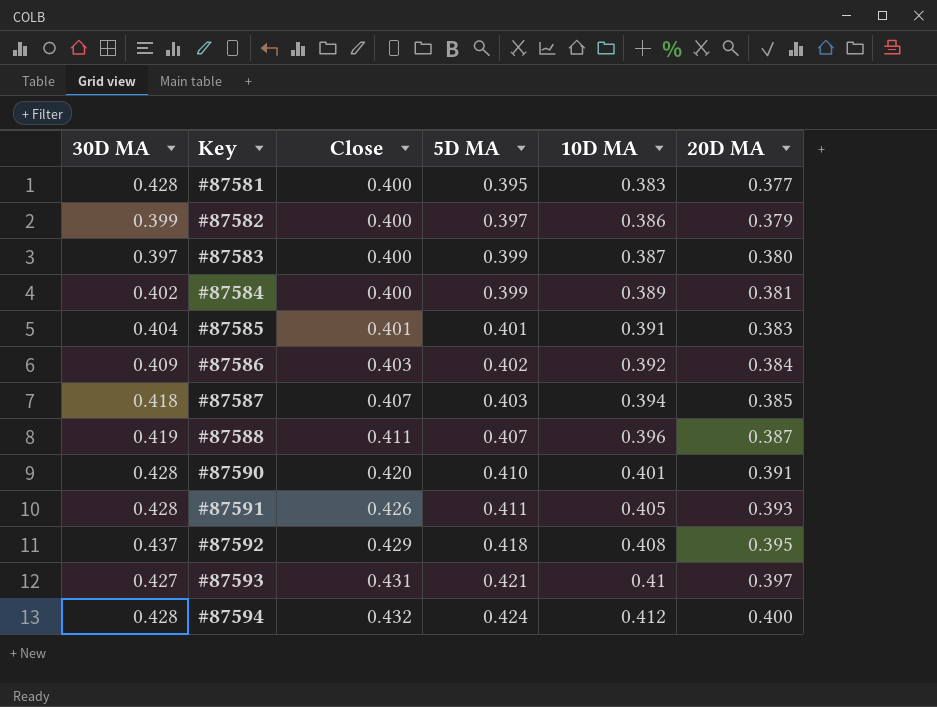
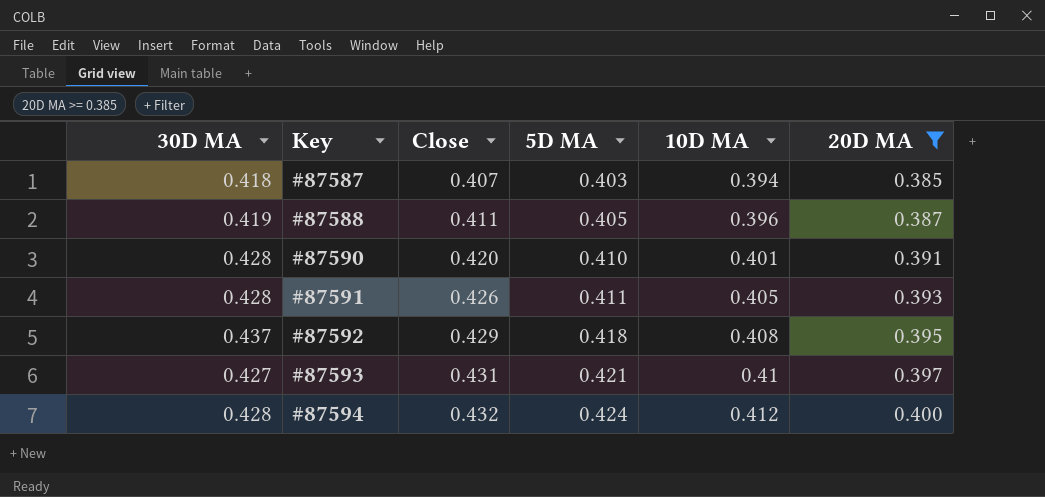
filter: none -> 20D MA >= 0.385
#87588 | 5D MA: 0.407 -> 0.405

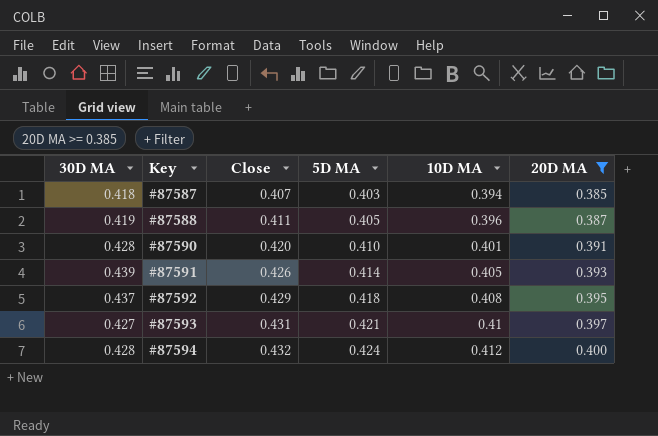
#87591 | 30D MA: 0.428 -> 0.439
#87591 | 5D MA: 0.411 -> 0.414

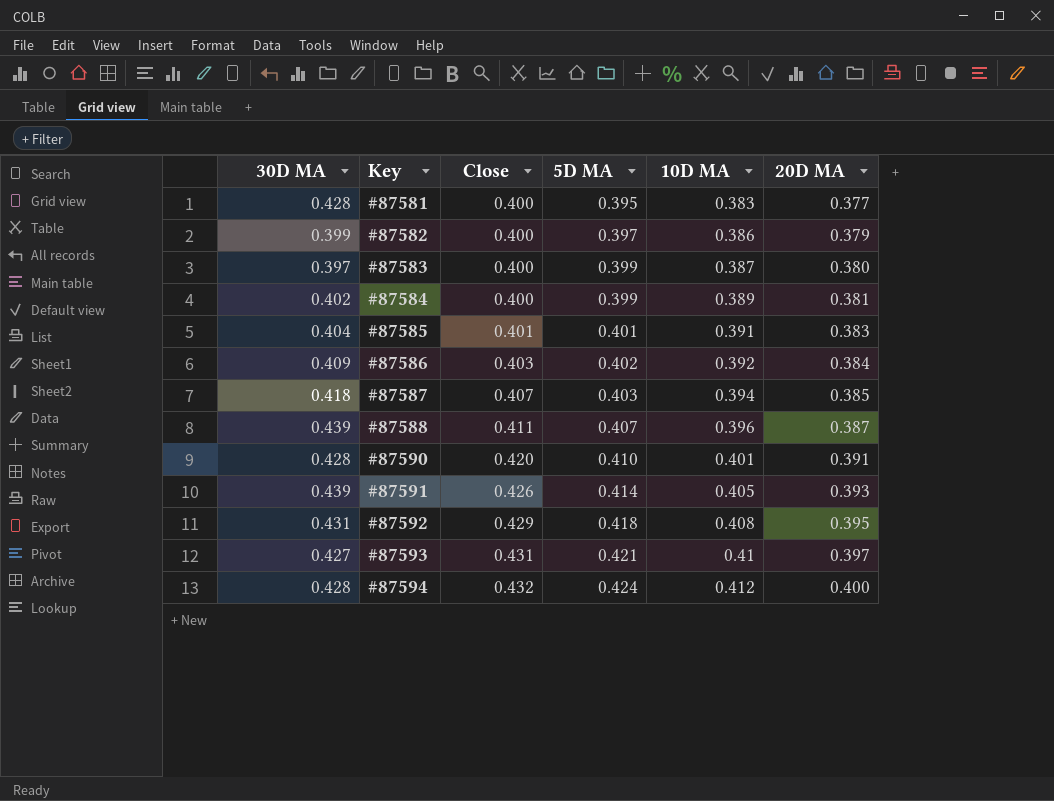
filter: 20D MA >= 0.385 -> none
#87588 | 30D MA: 0.419 -> 0.439
#87588 | 5D MA: 0.405 -> 0.407
#87592 | 30D MA: 0.437 -> 0.431

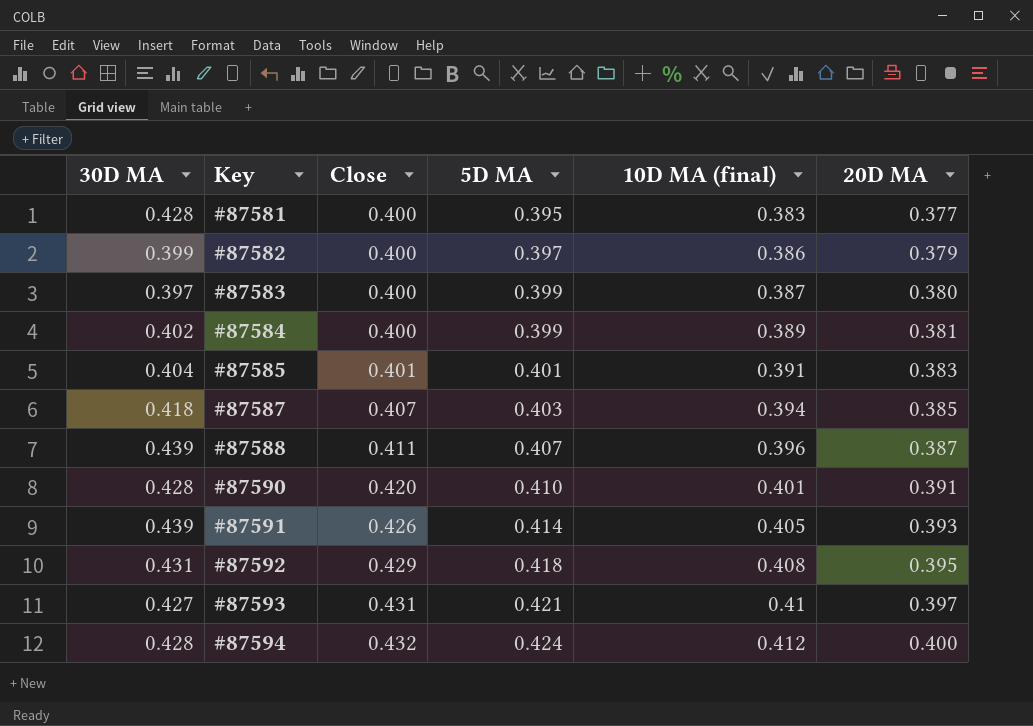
column name: 10D MA -> 10D MA (final)
row #87586: 0.409 | 0.403 | 0.402 | 0.392 | 0.384 -> none

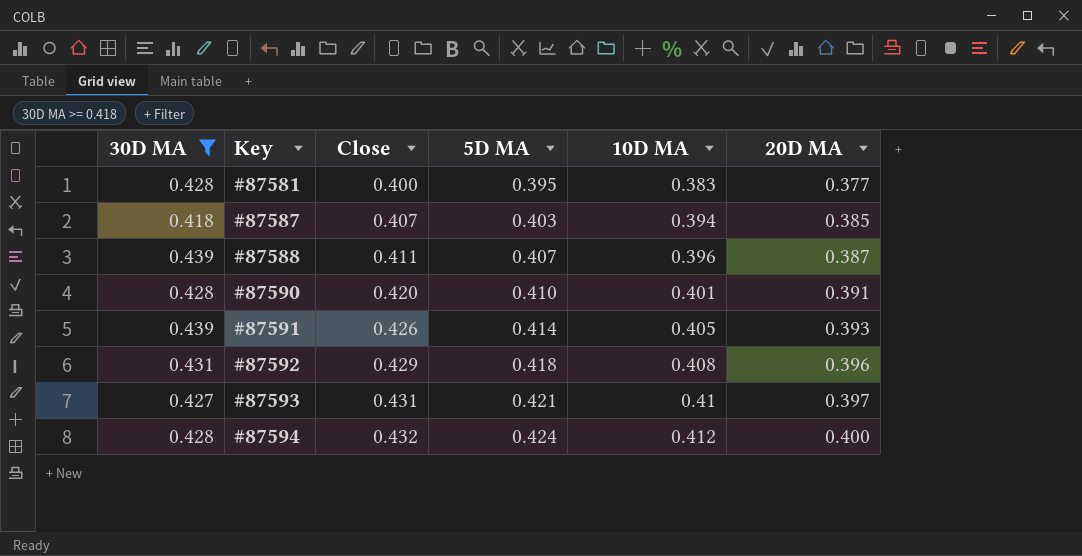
filter: none -> 30D MA >= 0.418
column name: 10D MA (final) -> 10D MA
#87592 | 20D MA: 0.395 -> 0.396

